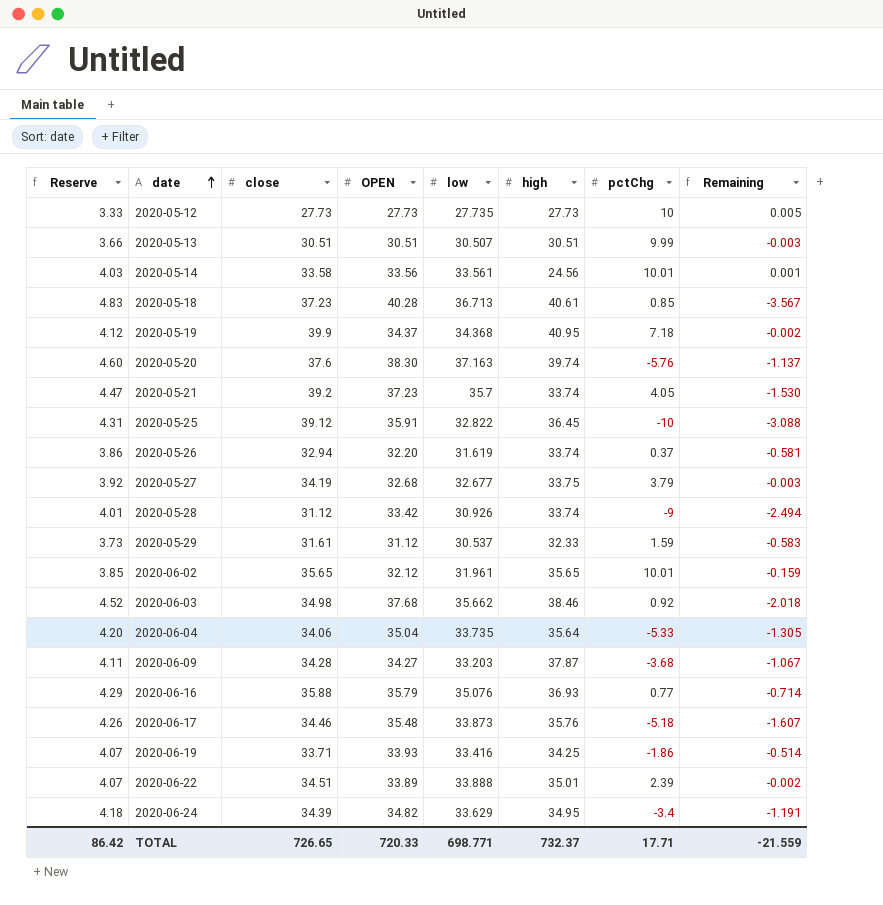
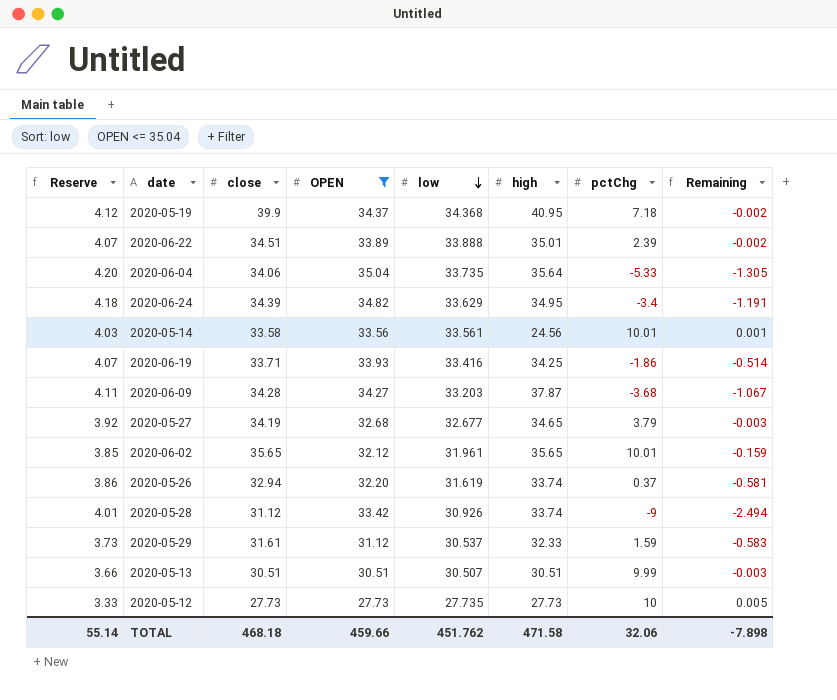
filter: none -> OPEN <= 35.04
row order: date ascending -> low descending
2020-05-27 | high: 33.75 -> 34.65
TOTAL | Reserve: 86.42 -> 55.14
TOTAL | close: 726.65 -> 468.18
TOTAL | OPEN: 720.33 -> 459.66
TOTAL | low: 698.771 -> 451.762
TOTAL | high: 732.37 -> 471.58
TOTAL | pctChg: 17.71 -> 32.06
TOTAL | Remaining: -21.559 -> -7.898

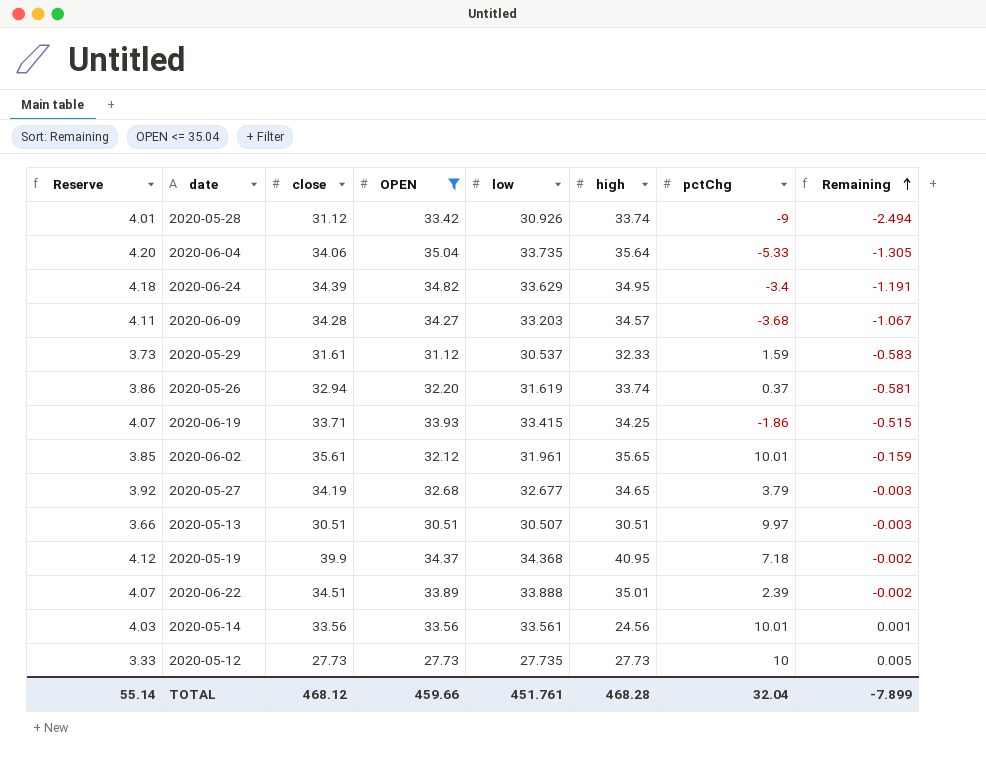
row order: low descending -> Remaining ascending
2020-06-09 | high: 37.87 -> 34.57
2020-06-19 | low: 33.416 -> 33.415
2020-06-19 | Remaining: -0.514 -> -0.515
2020-06-02 | close: 35.65 -> 35.61
2020-05-13 | pctChg: 9.99 -> 9.97
2020-05-14 | close: 33.58 -> 33.56
TOTAL | close: 468.18 -> 468.12
TOTAL | low: 451.762 -> 451.761
TOTAL | high: 471.58 -> 468.28
TOTAL | pctChg: 32.06 -> 32.04
TOTAL | Remaining: -7.898 -> -7.899

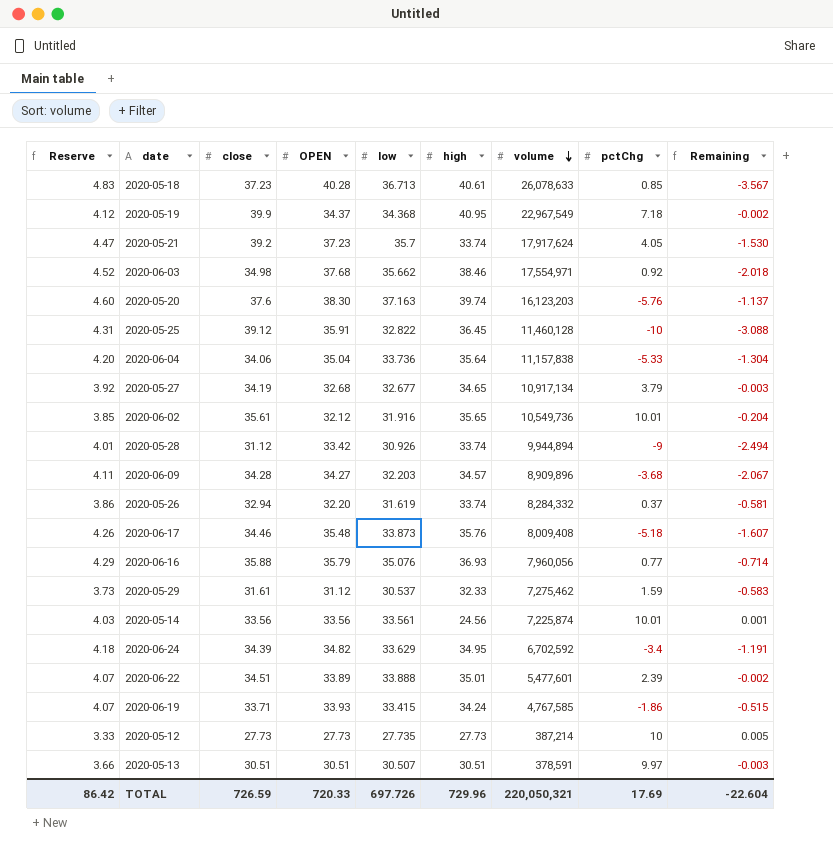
filter: OPEN <= 35.04 -> none
row order: Remaining ascending -> volume descending
column volume | position: none -> 7
2020-06-04 | low: 33.735 -> 33.736
2020-06-04 | Remaining: -1.305 -> -1.304
2020-06-02 | low: 31.961 -> 31.916
2020-06-02 | Remaining: -0.159 -> -0.204
2020-06-09 | low: 33.203 -> 32.203
2020-06-09 | Remaining: -1.067 -> -2.067
2020-06-19 | high: 34.25 -> 34.24
TOTAL | Reserve: 55.14 -> 86.42
TOTAL | close: 468.12 -> 726.59
TOTAL | OPEN: 459.66 -> 720.33
TOTAL | low: 451.761 -> 697.726
TOTAL | high: 468.28 -> 729.96
TOTAL | pctChg: 32.04 -> 17.69
TOTAL | Remaining: -7.899 -> -22.604

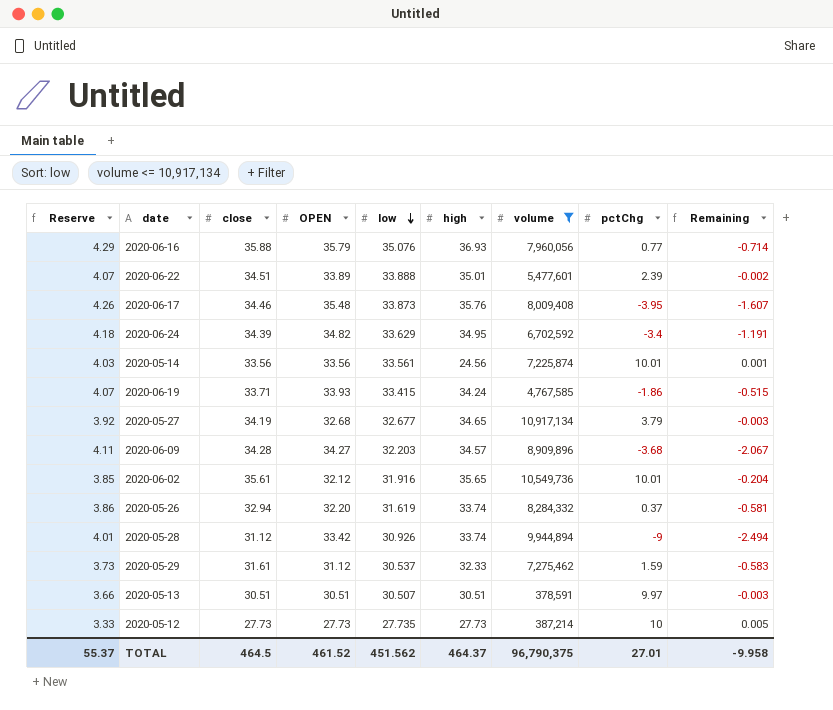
filter: none -> volume <= 10,917,134
row order: volume descending -> low descending
2020-06-17 | pctChg: -5.18 -> -3.95
TOTAL | Reserve: 86.42 -> 55.37
TOTAL | close: 726.59 -> 464.5
TOTAL | OPEN: 720.33 -> 461.52
TOTAL | low: 697.726 -> 451.562
TOTAL | high: 729.96 -> 464.37
TOTAL | volume: 220,050,321 -> 96,790,375
TOTAL | pctChg: 17.69 -> 27.01
TOTAL | Remaining: -22.604 -> -9.958

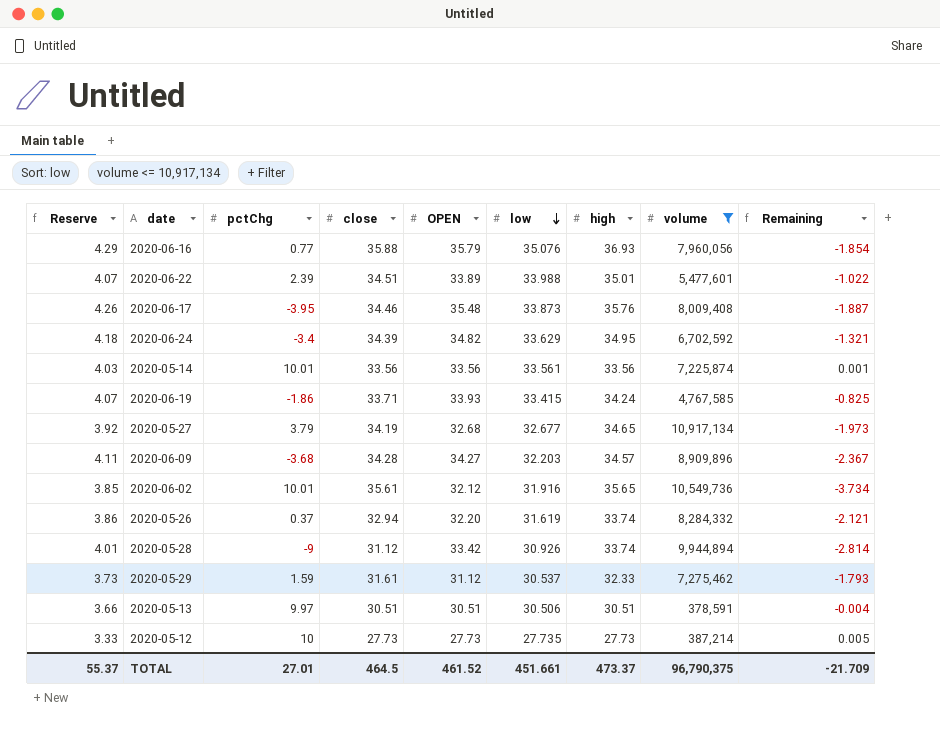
column pctChg | position: 8 -> 3
column Remaining | formula: [low] - [OPEN] -> [low] - [high]
2020-06-22 | low: 33.888 -> 33.988
2020-05-14 | high: 24.56 -> 33.56
2020-05-13 | low: 30.507 -> 30.506
TOTAL | low: 451.562 -> 451.661
TOTAL | high: 464.37 -> 473.37
TOTAL | Remaining: -9.958 -> -21.709

